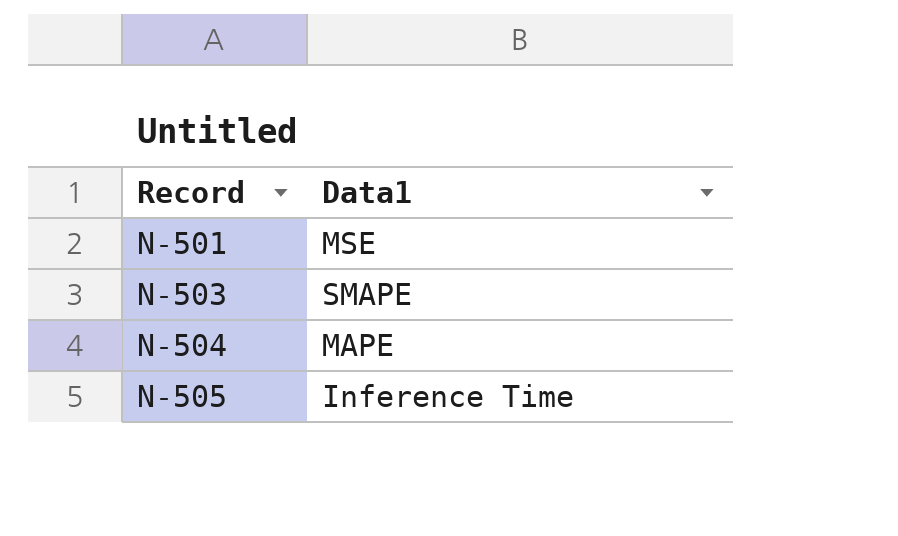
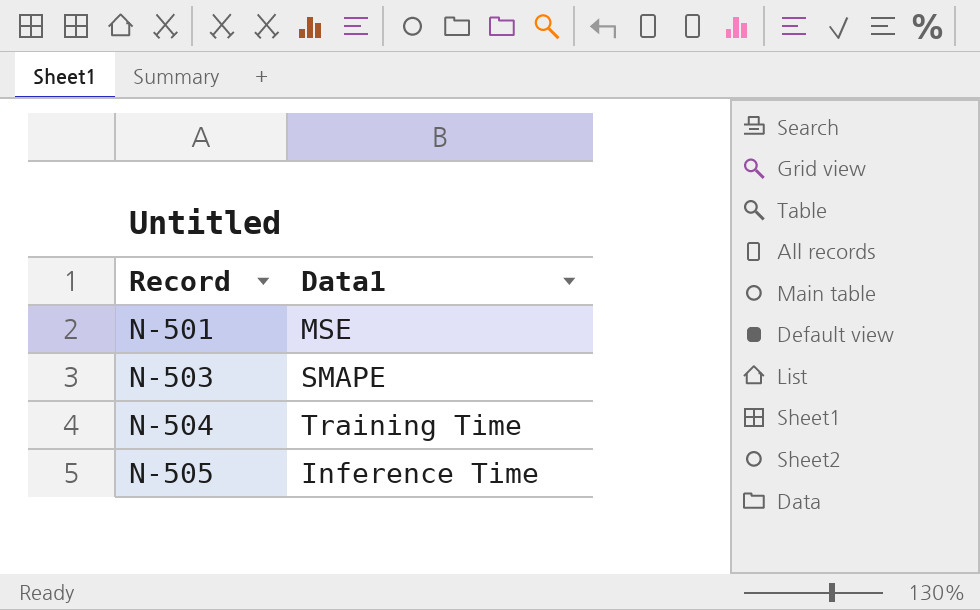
N-504 | Data1: MAPE -> Training Time

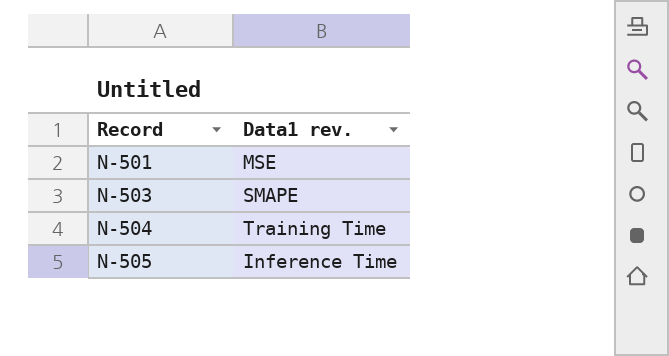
column name: Data1 -> Data1 rev.

